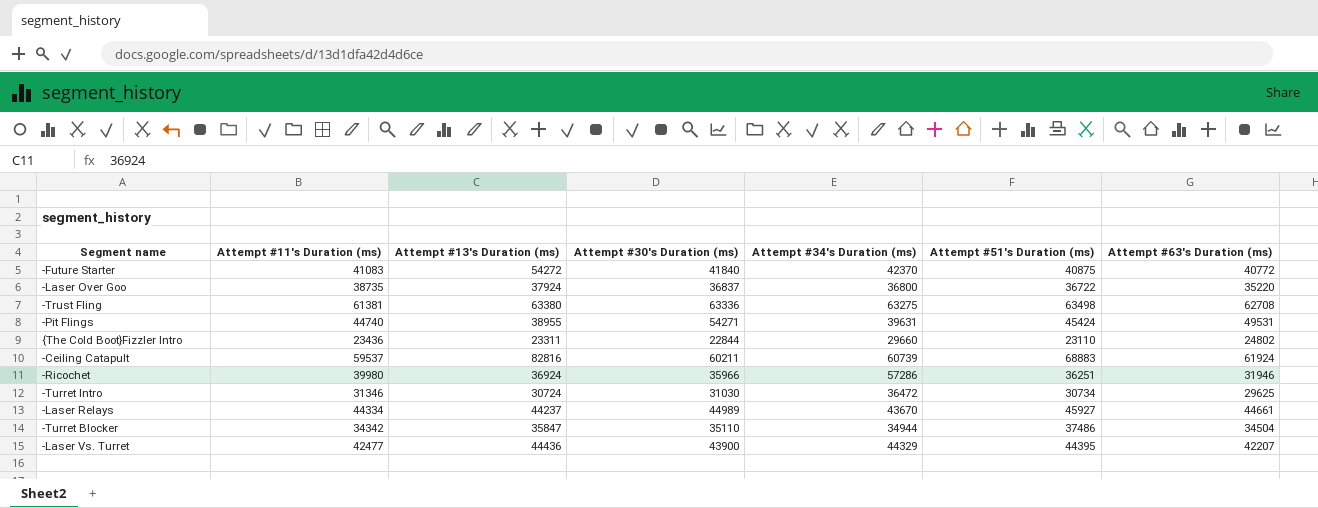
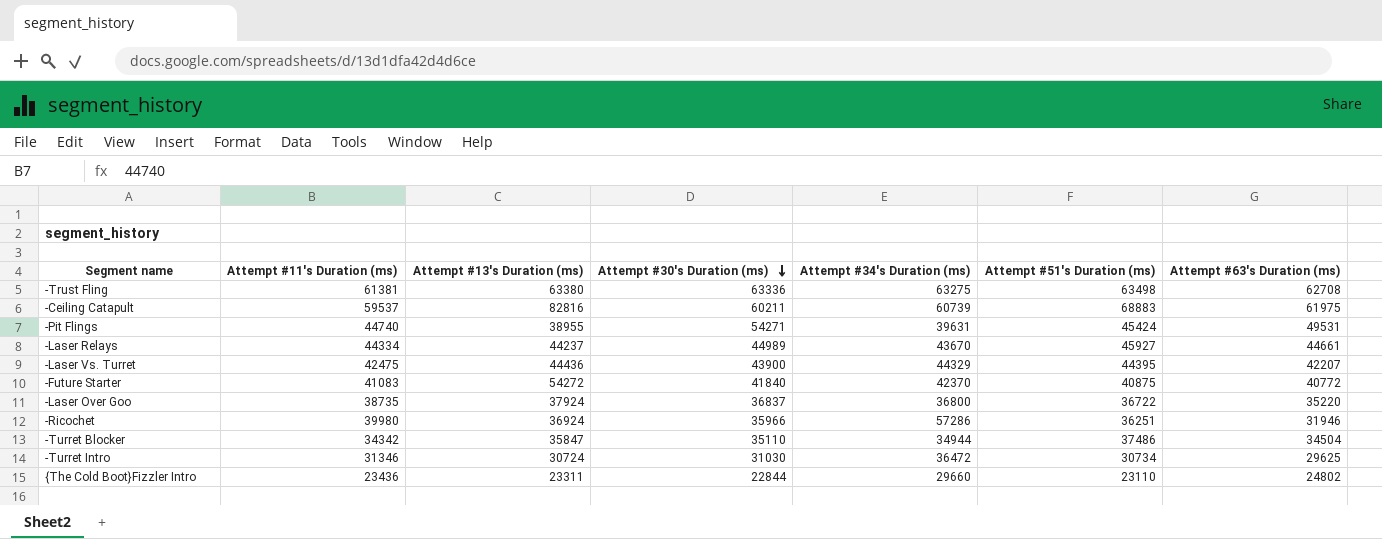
row order: none -> Attempt #30's Duration (ms) descending
-Ceiling Catapult | Attempt #63's Duration (ms): 61924 -> 61975
-Laser Vs. Turret | Attempt #11's Duration (ms): 42477 -> 42475

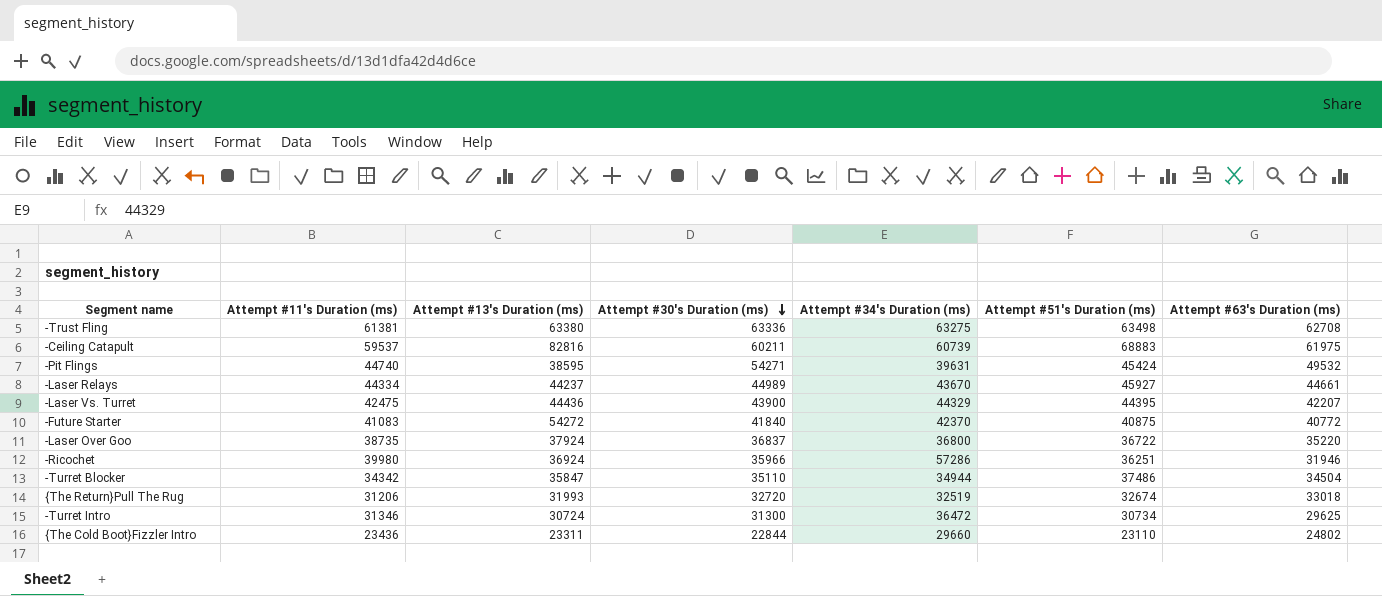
-Pit Flings | Attempt #13's Duration (ms): 38955 -> 38595
-Pit Flings | Attempt #63's Duration (ms): 49531 -> 49532
row {The Return}Pull The Rug: none -> 31206 | 31993 | 32720 | 32519 | 32674 | 33018
-Turret Intro | Attempt #30's Duration (ms): 31030 -> 31300

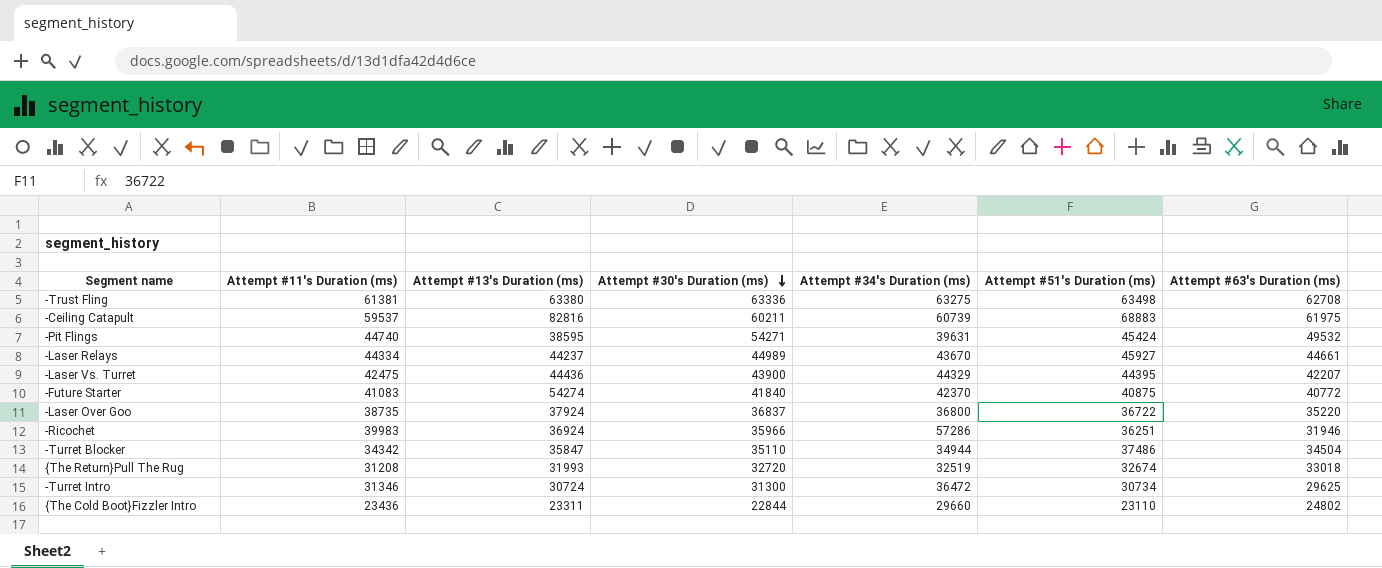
-Future Starter | Attempt #13's Duration (ms): 54272 -> 54274
-Ricochet | Attempt #11's Duration (ms): 39980 -> 39983
{The Return}Pull The Rug | Attempt #11's Duration (ms): 31206 -> 31208

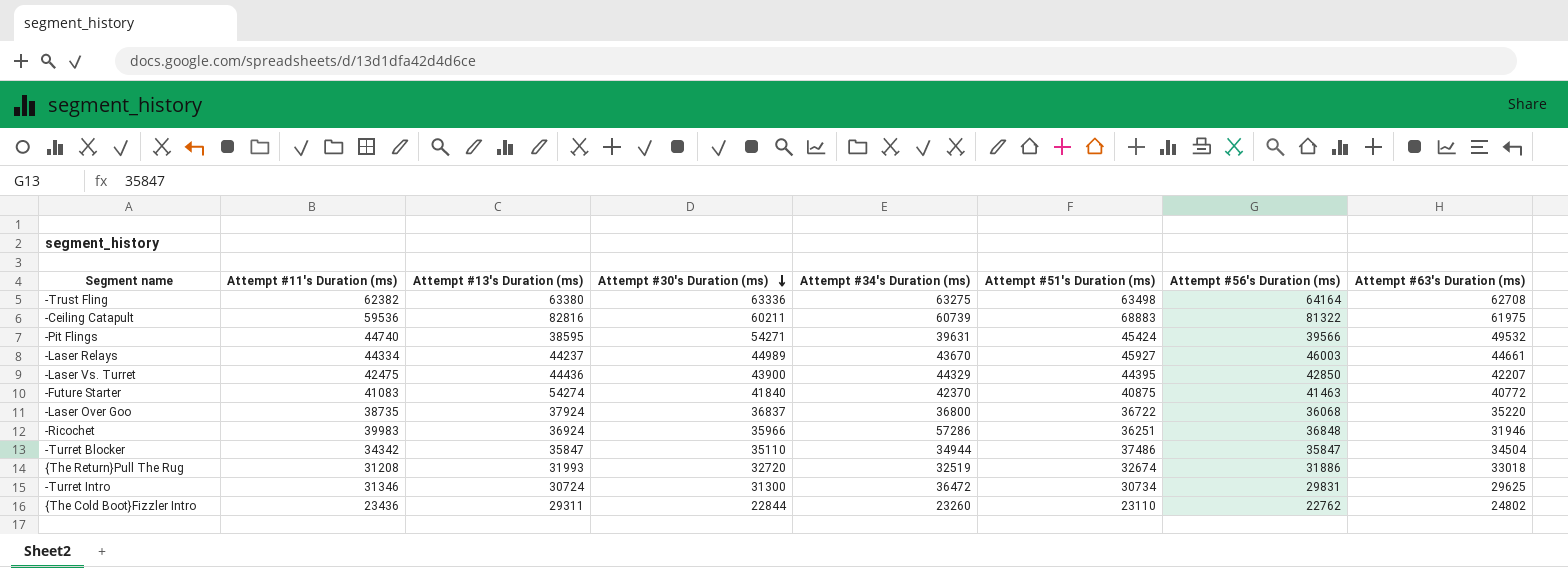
column Attempt #56's Duration (ms) | position: none -> 7
-Trust Fling | Attempt #11's Duration (ms): 61381 -> 62382
-Ceiling Catapult | Attempt #11's Duration (ms): 59537 -> 59536
{The Cold Boot}Fizzler Intro | Attempt #13's Duration (ms): 23311 -> 29311
{The Cold Boot}Fizzler Intro | Attempt #34's Duration (ms): 29660 -> 23260

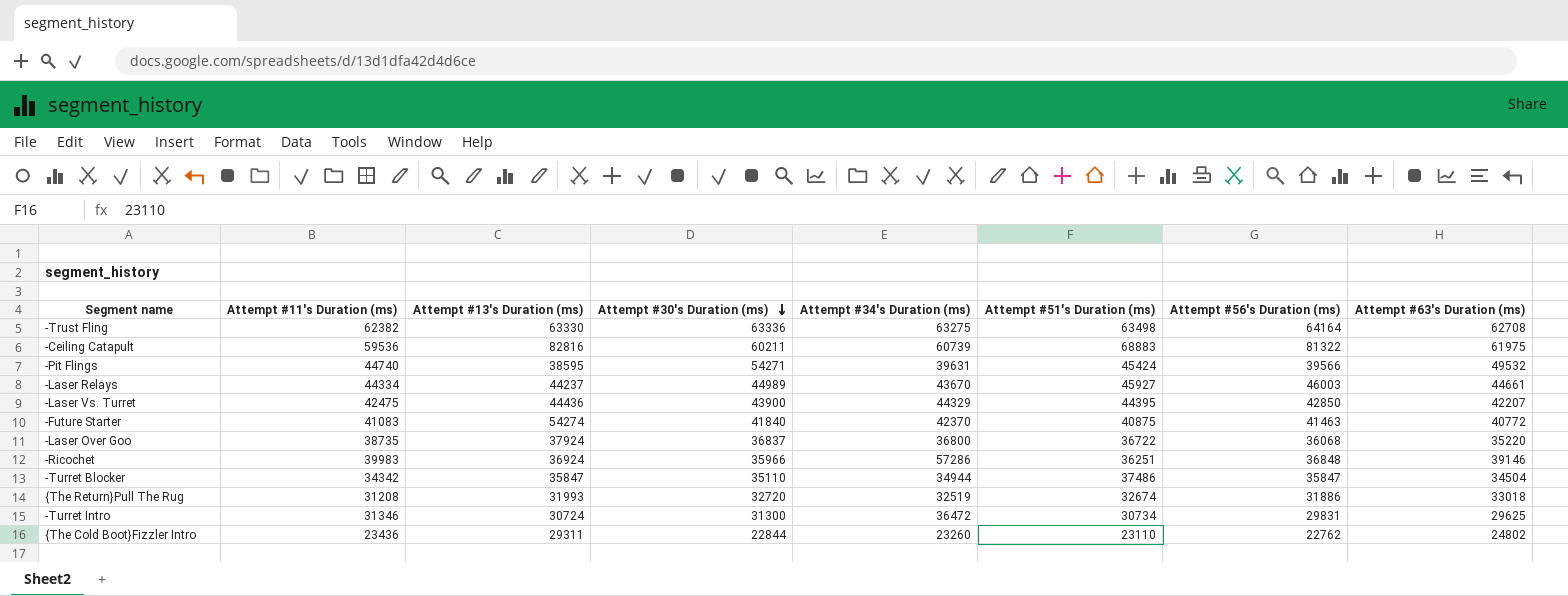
-Trust Fling | Attempt #13's Duration (ms): 63380 -> 63330
-Ricochet | Attempt #63's Duration (ms): 31946 -> 39146

